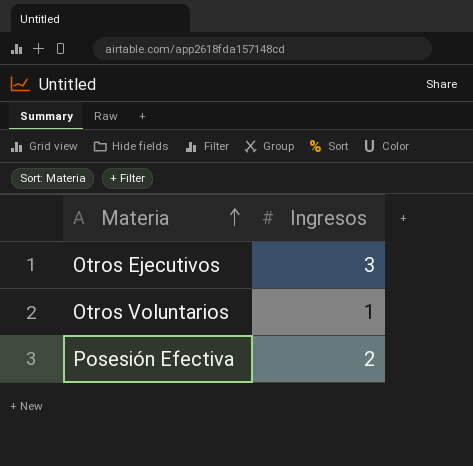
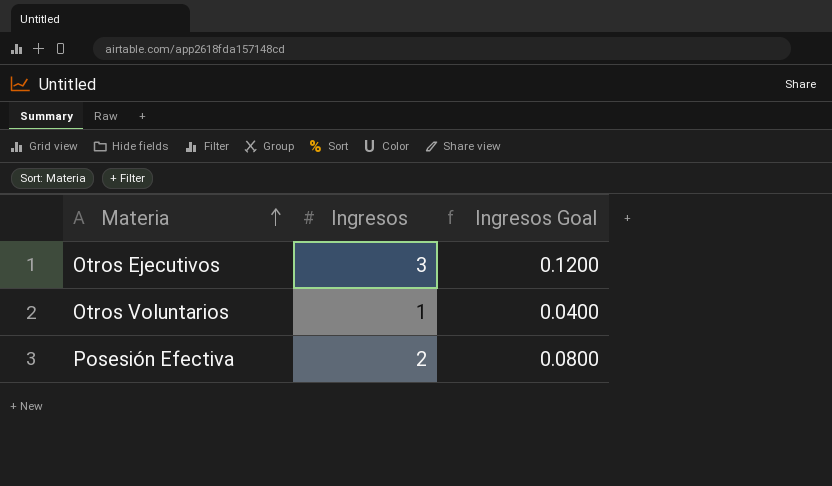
column Ingresos Goal | formula: none -> [Ingresos] * 0.04

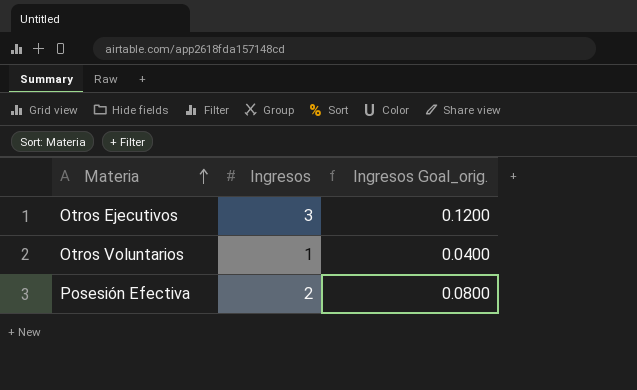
column name: Ingresos Goal -> Ingresos Goal_orig.

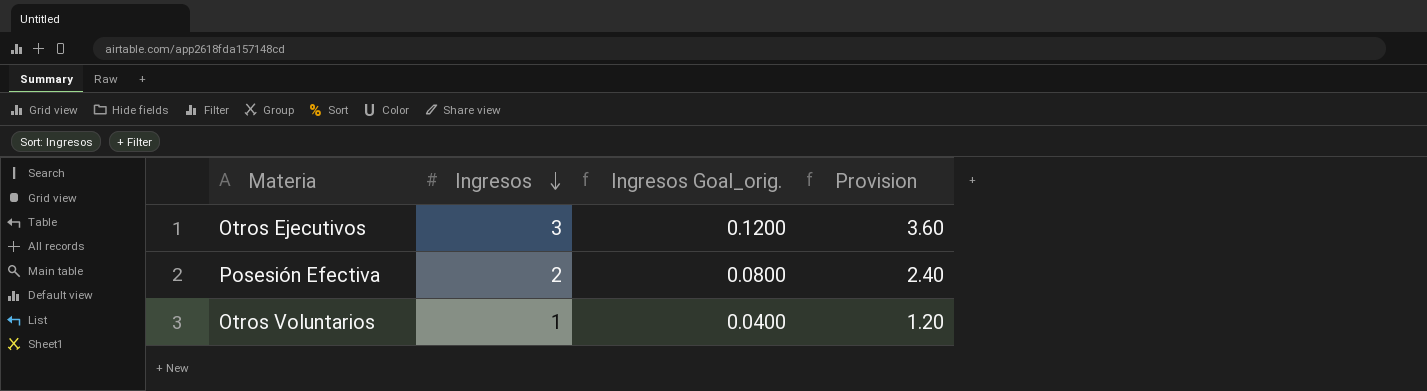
row order: Materia ascending -> Ingresos descending
column Provision | formula: none -> [Ingresos] * 1.2

